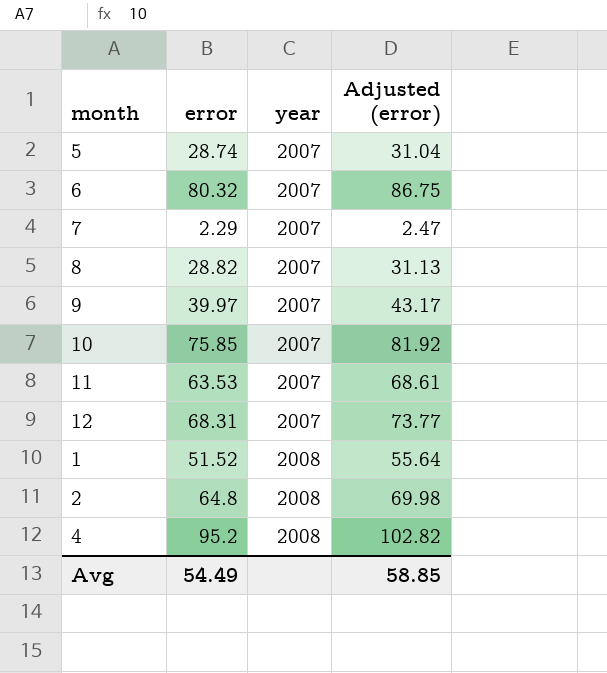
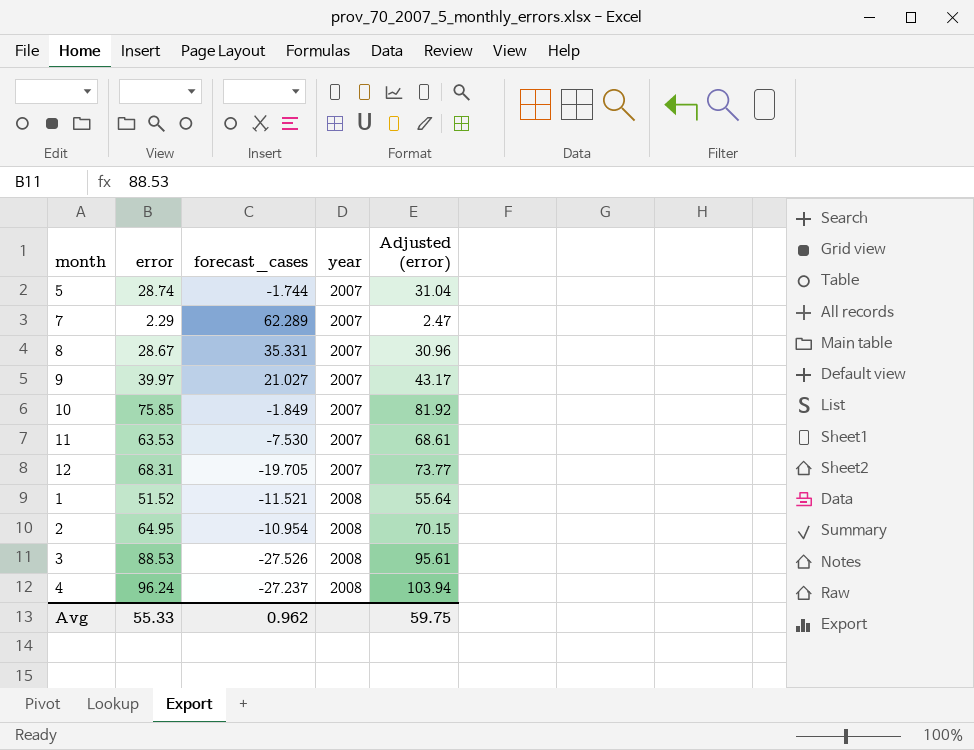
column forecast_cases | position: none -> 3
row 6: 80.32 | 2007 | 86.75 -> none
8 | error: 28.82 -> 28.67
8 | Adjusted (error): 31.13 -> 30.96
2 | error: 64.8 -> 64.95
2 | Adjusted (error): 69.98 -> 70.15
row 3: none -> 88.53 | -27.526 | 2008 | 95.61
4 | error: 95.2 -> 96.24
4 | Adjusted (error): 102.82 -> 103.94
Avg | error: 54.49 -> 55.33
Avg | Adjusted (error): 58.85 -> 59.75

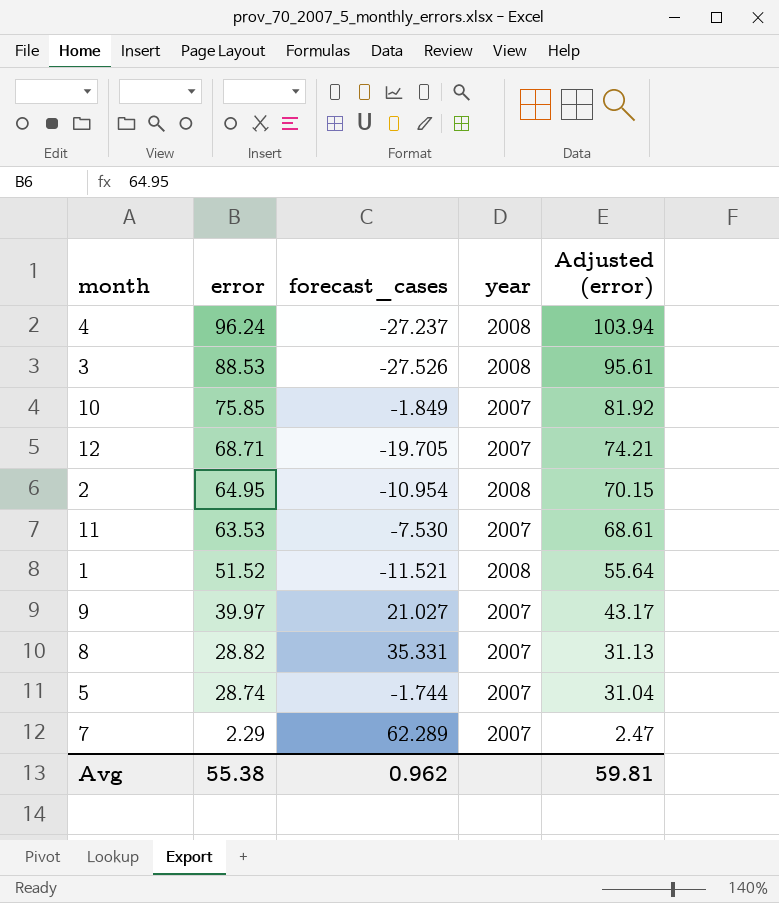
row order: year ascending -> error descending
12 | error: 68.31 -> 68.71
12 | Adjusted (error): 73.77 -> 74.21
8 | error: 28.67 -> 28.82
8 | Adjusted (error): 30.96 -> 31.13
Avg | error: 55.33 -> 55.38
Avg | Adjusted (error): 59.75 -> 59.81

